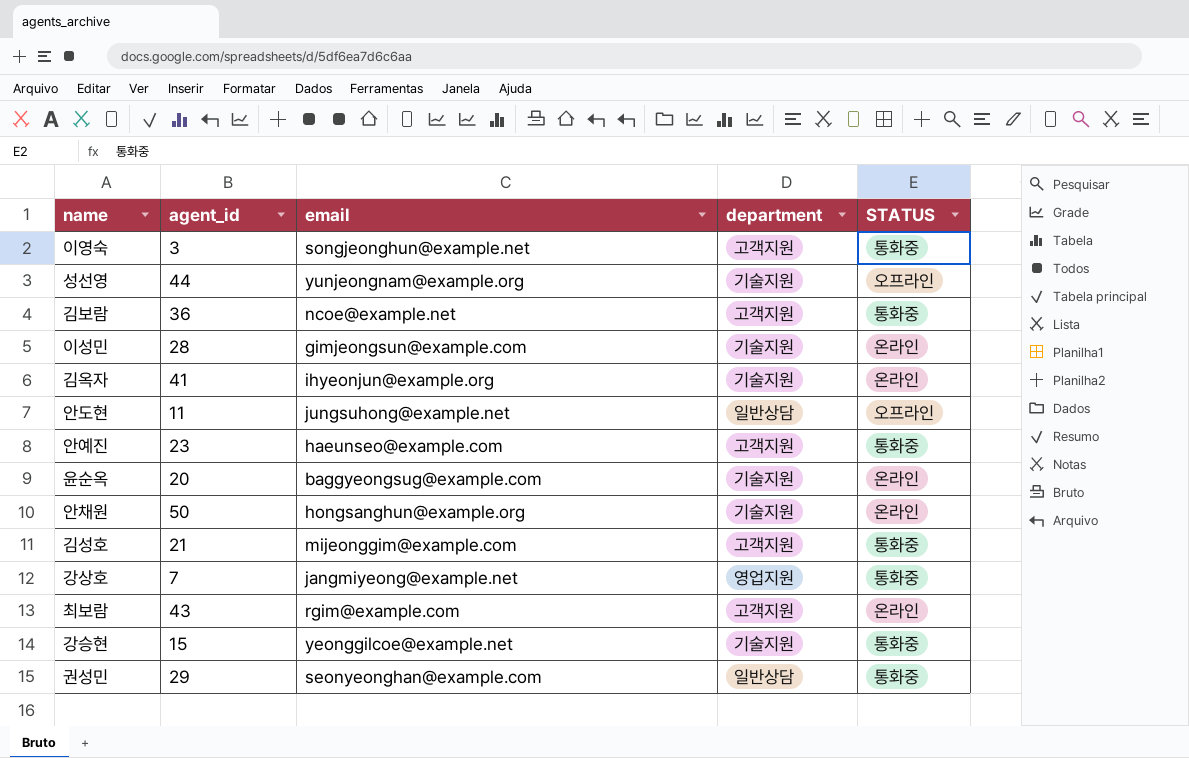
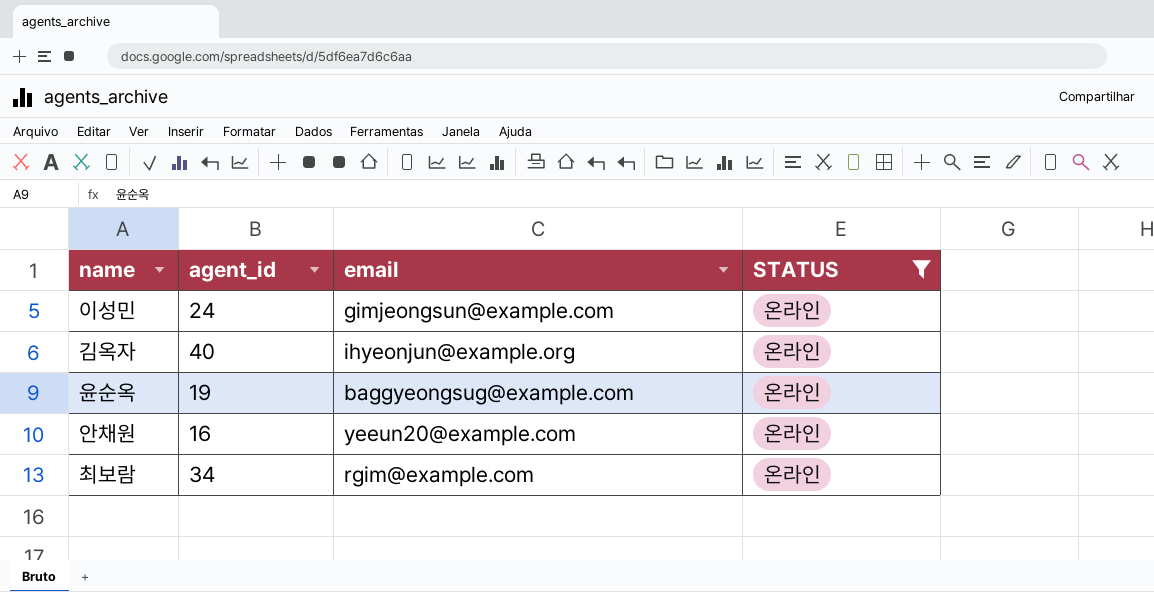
filter: none -> STATUS = 온라인
column department | position: 4 -> none
이성민 | agent_id: 28 -> 24
김옥자 | agent_id: 41 -> 40
윤순옥 | agent_id: 20 -> 19
안채원 | agent_id: 50 -> 16
안채원 | email: hongsanghun@example.org -> yeeun20@example.com
최보람 | agent_id: 43 -> 34

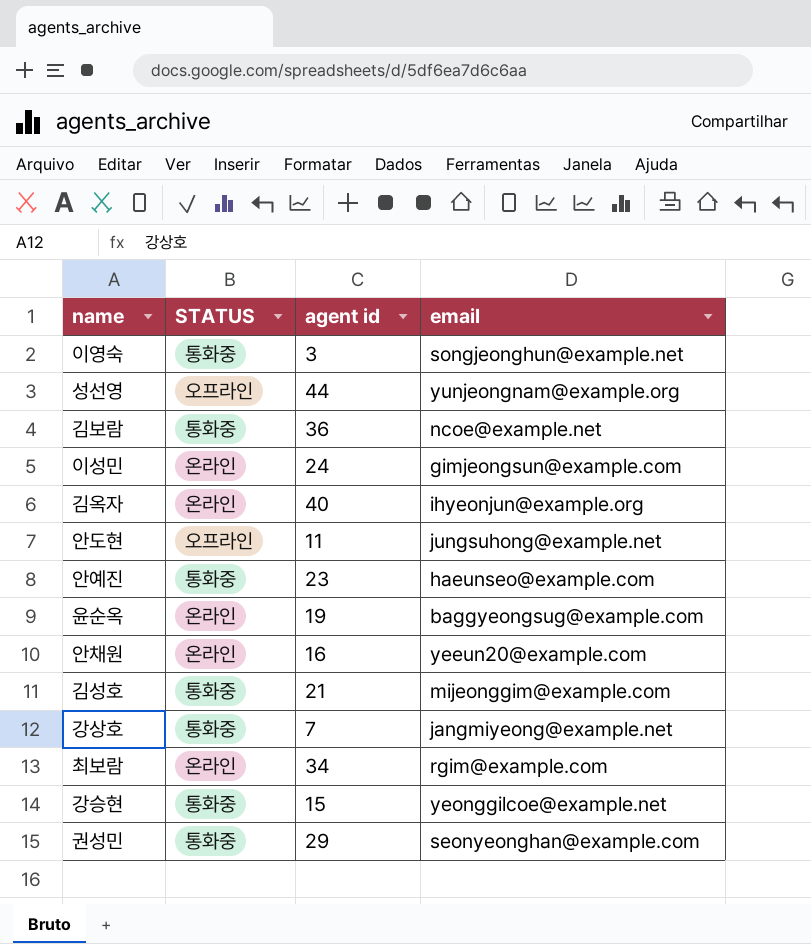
filter: STATUS = 온라인 -> none
column STATUS | position: 4 -> 2
column name: agent_id -> agent id

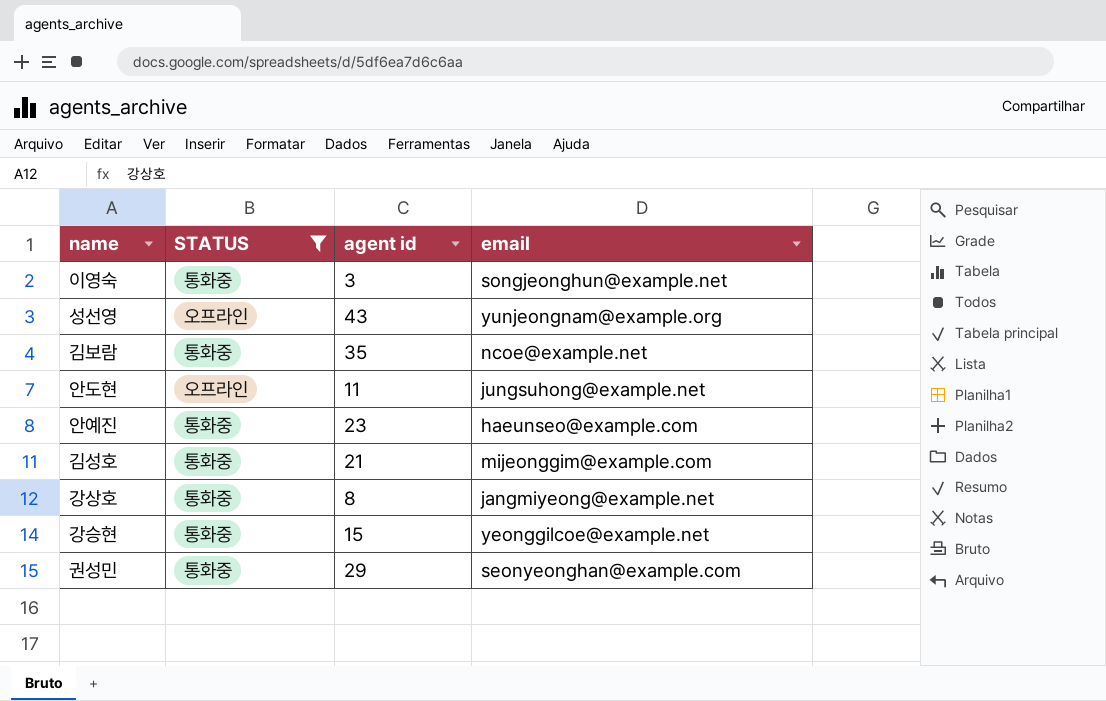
filter: none -> STATUS != 온라인
성선영 | agent id: 44 -> 43
김보람 | agent id: 36 -> 35
강상호 | agent id: 7 -> 8

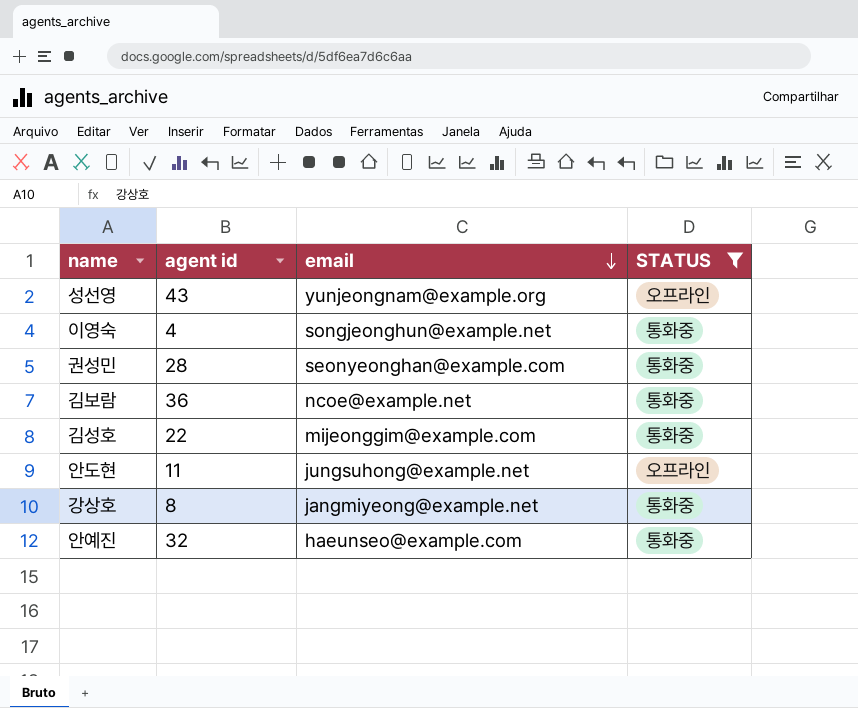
row order: none -> email descending
column STATUS | position: 2 -> 4
row 강승현: 통화중 | 15 | yeonggilcoe@example.net -> none
이영숙 | agent id: 3 -> 4
권성민 | agent id: 29 -> 28
김보람 | agent id: 35 -> 36
김성호 | agent id: 21 -> 22
안예진 | agent id: 23 -> 32

